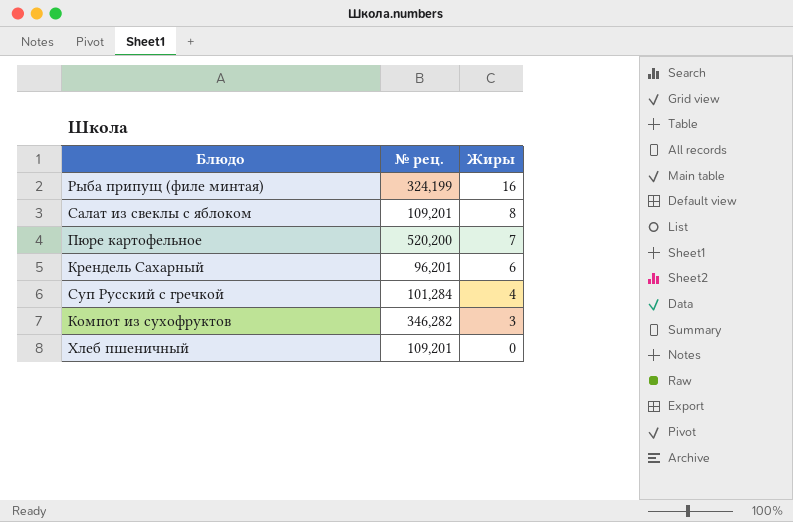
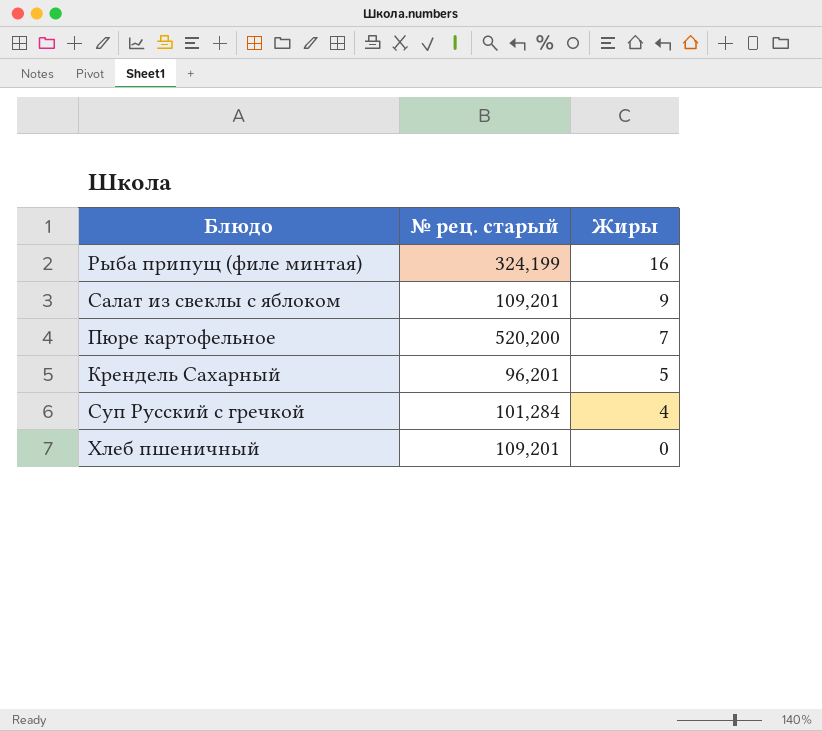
column name: № рец. -> № рец. старый
row Компот из сухофруктов: 346,282 | 3 -> none
Салат из свеклы с яблоком | Жиры: 8 -> 9
Крендель Сахарный | Жиры: 6 -> 5

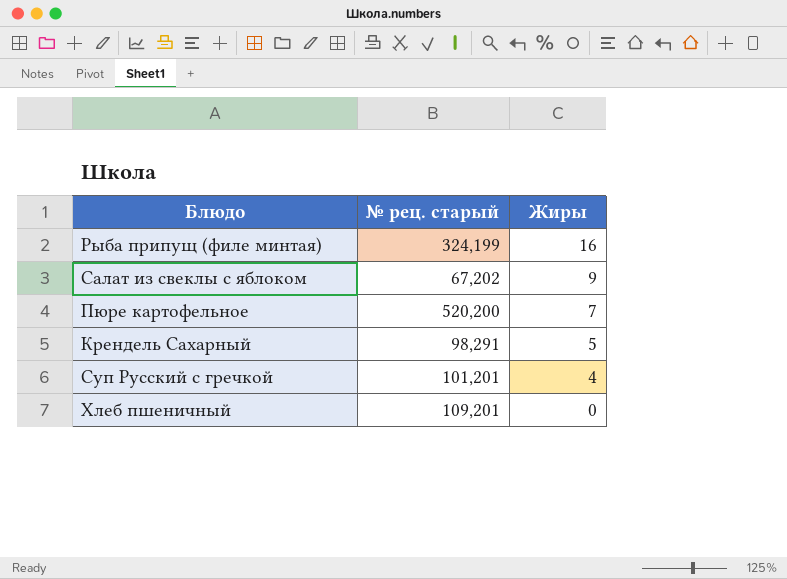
Салат из свеклы с яблоком | № рец. старый: 109,201 -> 67,202
Крендель Сахарный | № рец. старый: 96,201 -> 98,291
Суп Русский с гречкой | № рец. старый: 101,284 -> 101,201

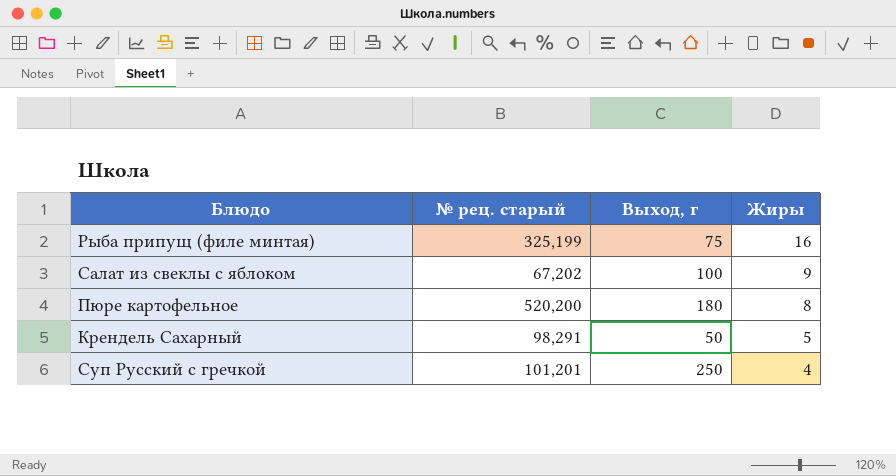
column Выход, г | position: none -> 3
row Хлеб пшеничный: 109,201 | 0 -> none
Рыба припущ (филе минтая) | № рец. старый: 324,199 -> 325,199
Пюре картофельное | Жиры: 7 -> 8

